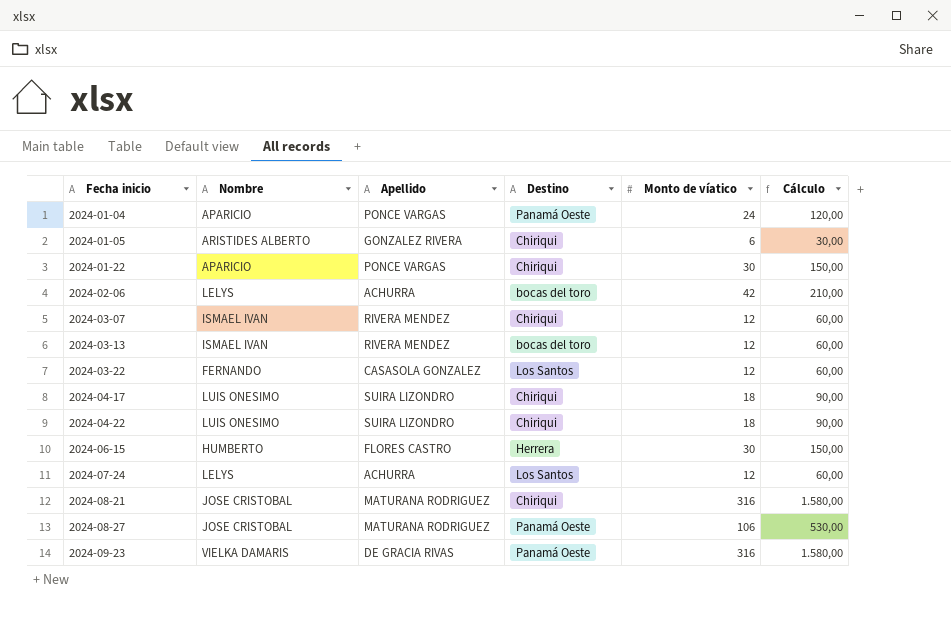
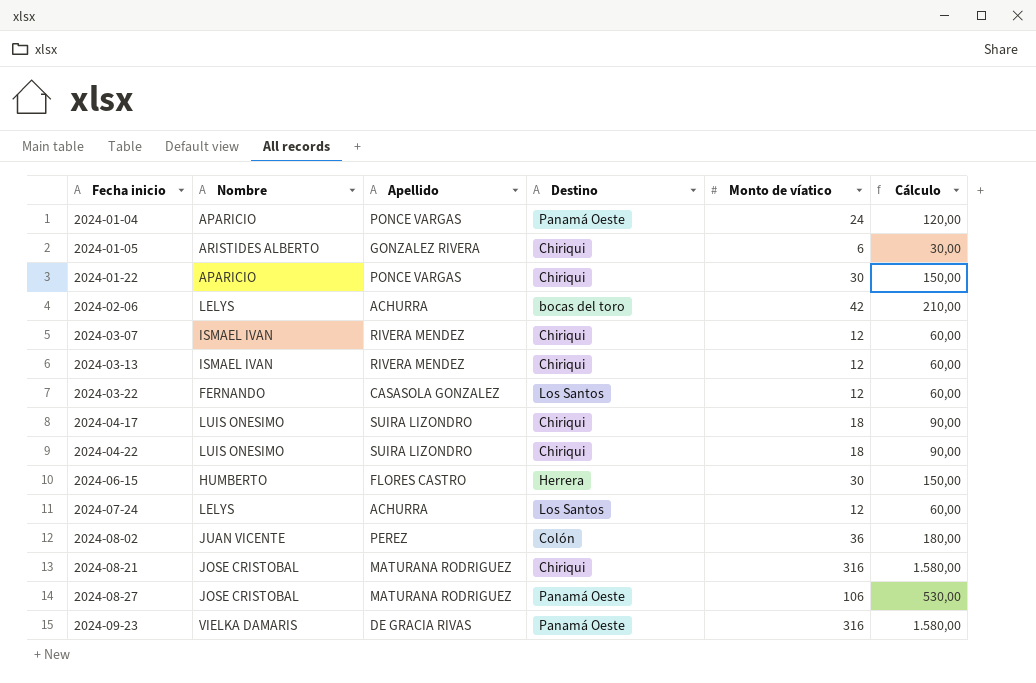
2024-03-13 | Destino: bocas del toro -> Chiriqui
row 2024-08-02: none -> JUAN VICENTE | PEREZ | Colón | 36 | 180,00

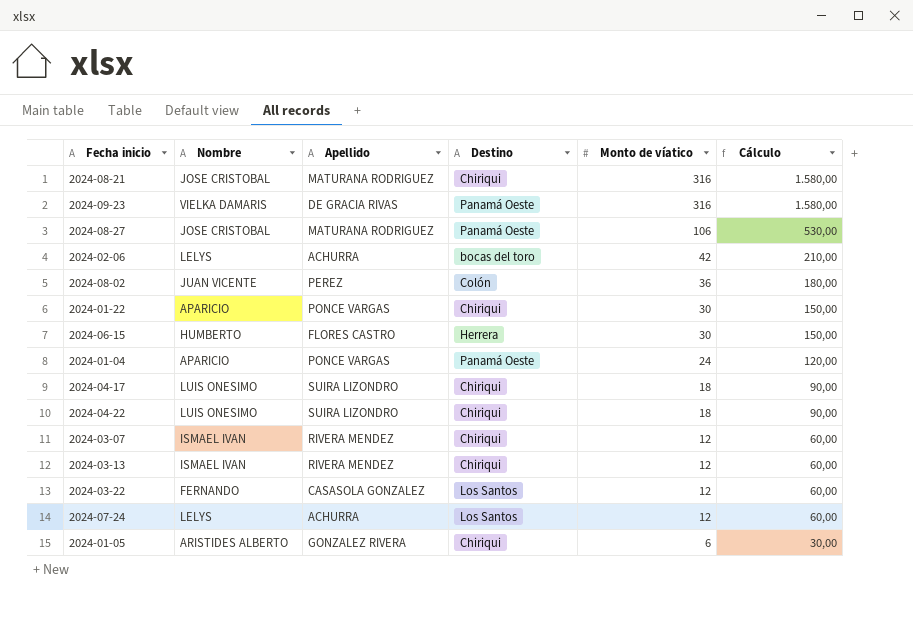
row order: Fecha inicio ascending -> Monto de víatico descending

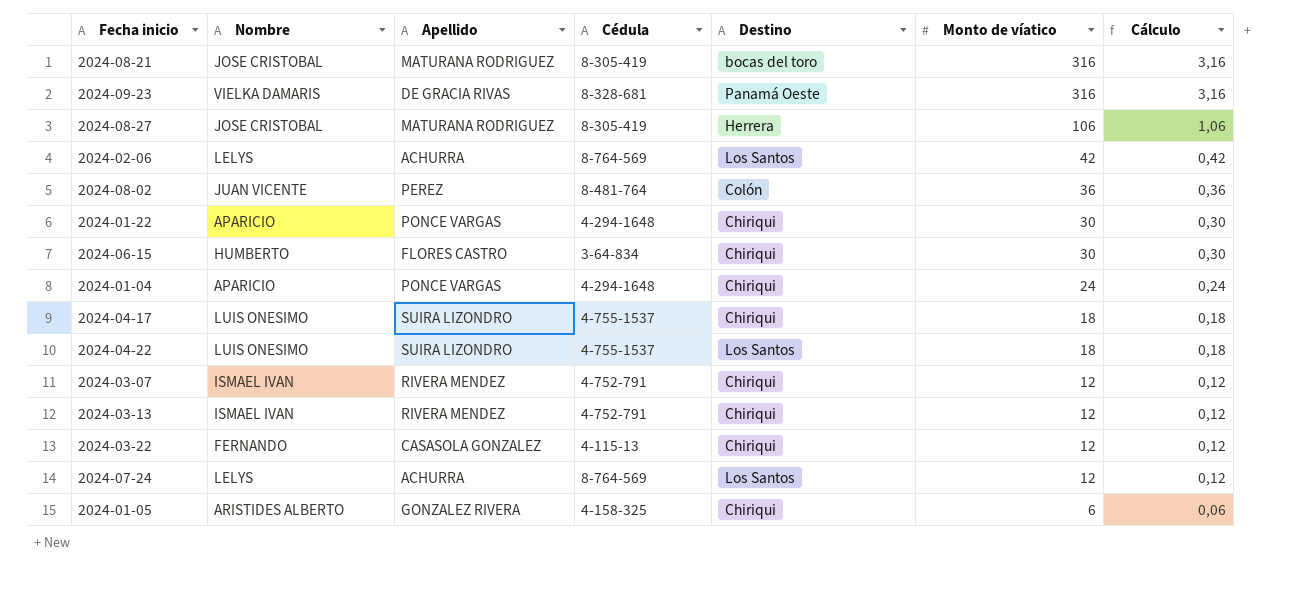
column Cédula | position: none -> 4
column Cálculo | formula: [Monto de víatico] * 5 -> [Monto de víatico] * 0,01
2024-08-21 | Destino: Chiriqui -> bocas del toro
2024-08-27 | Destino: Panamá Oeste -> Herrera
2024-02-06 | Destino: bocas del toro -> Los Santos
2024-06-15 | Destino: Herrera -> Chiriqui
2024-01-04 | Destino: Panamá Oeste -> Chiriqui
2024-04-22 | Destino: Chiriqui -> Los Santos
2024-03-22 | Destino: Los Santos -> Chiriqui

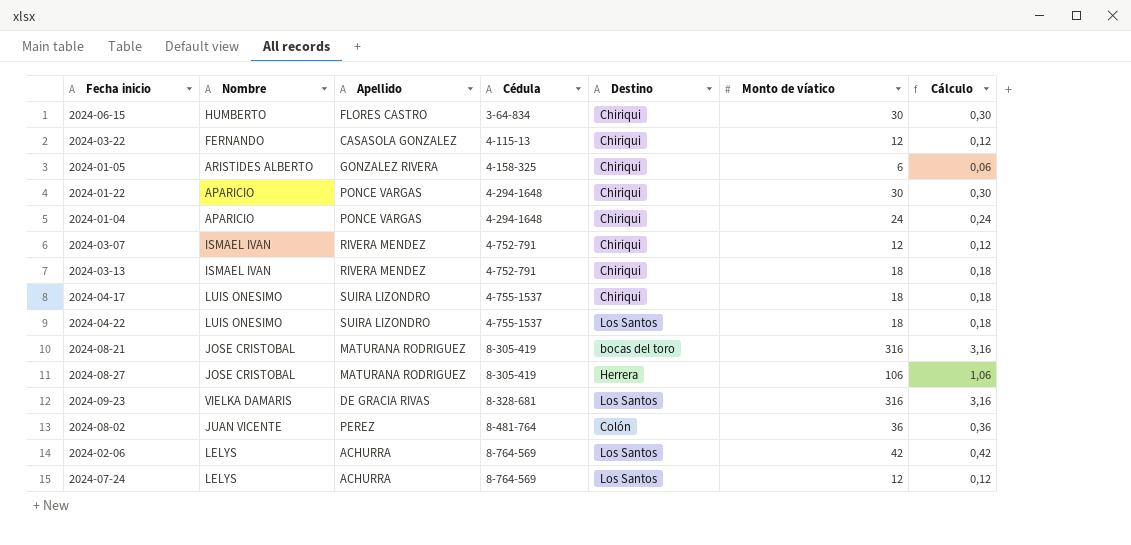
row order: Monto de víatico descending -> Cédula ascending
2024-03-13 | Monto de víatico: 12 -> 18
2024-03-13 | Cálculo: 0,12 -> 0,18
2024-09-23 | Destino: Panamá Oeste -> Los Santos

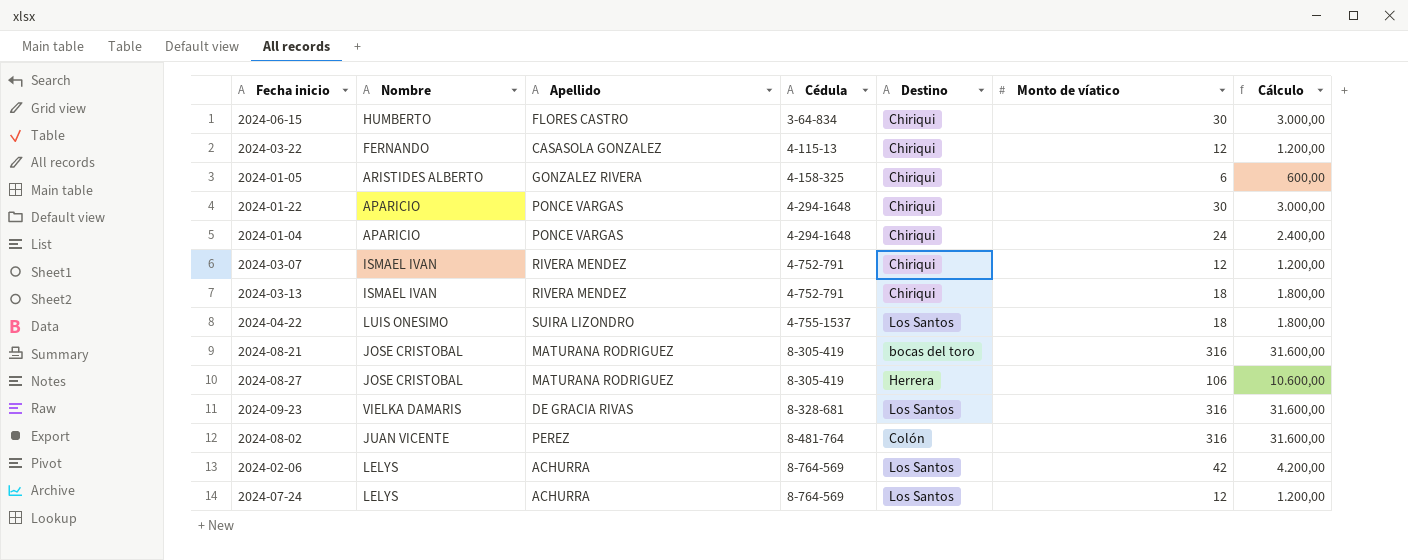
column Cálculo | formula: [Monto de víatico] * 0,01 -> [Monto de víatico] * 100
row 2024-04-17: LUIS ONESIMO | SUIRA LIZONDRO | 4-755-1537 | Chiriqui | 18 | 0,18 -> none
2024-08-02 | Monto de víatico: 36 -> 316

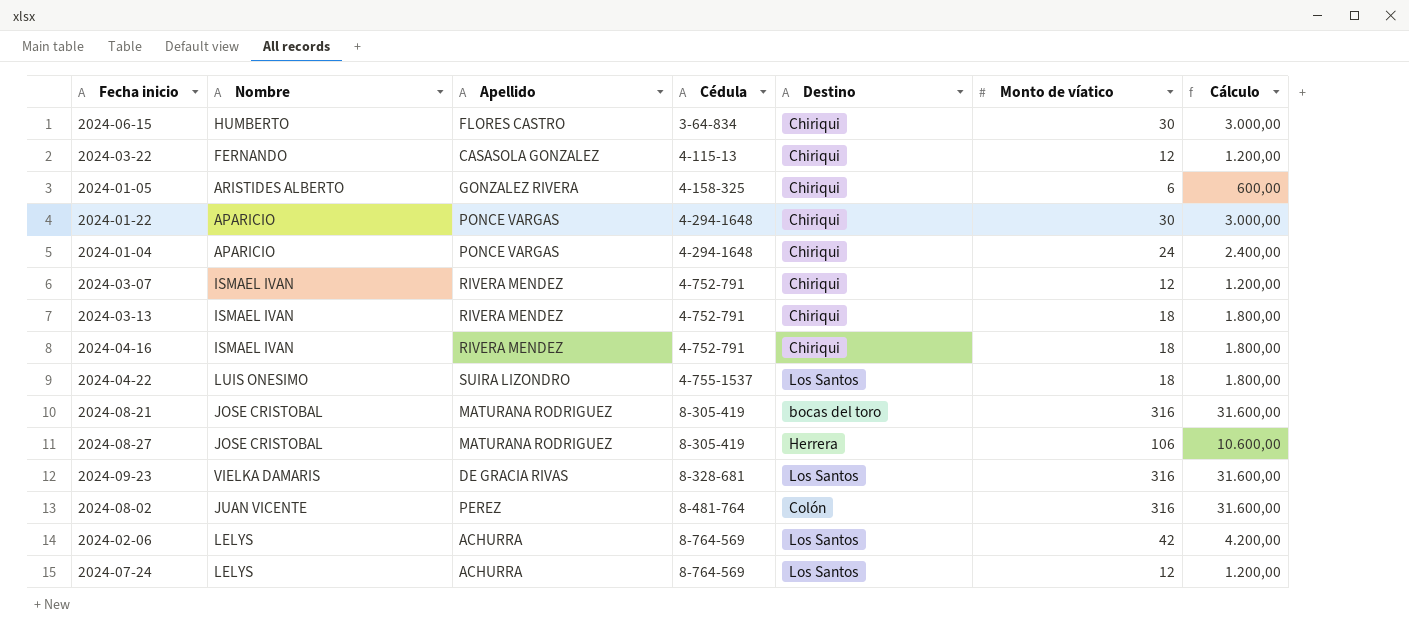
row 2024-04-16: none -> ISMAEL IVAN | RIVERA MENDEZ | 4-752-791 | Chiriqui | 18 | 1.800,00

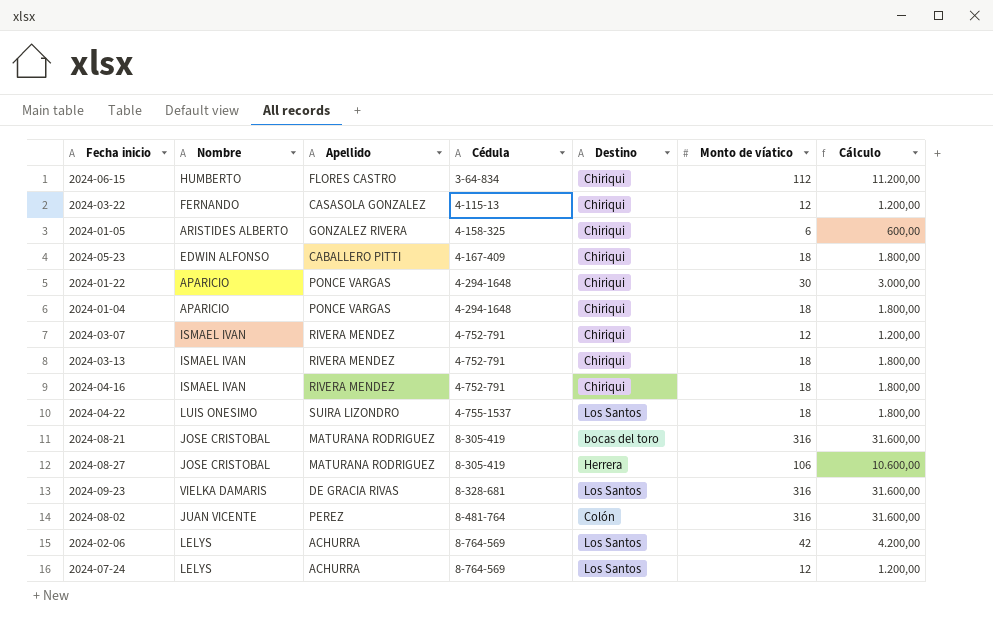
2024-06-15 | Monto de víatico: 30 -> 112
2024-06-15 | Cálculo: 3.000,00 -> 11.200,00
row 2024-05-23: none -> EDWIN ALFONSO | CABALLERO PITTI | 4-167-409 | Chiriqui | 18 | 1.800,00
2024-01-04 | Monto de víatico: 24 -> 18
2024-01-04 | Cálculo: 2.400,00 -> 1.800,00

